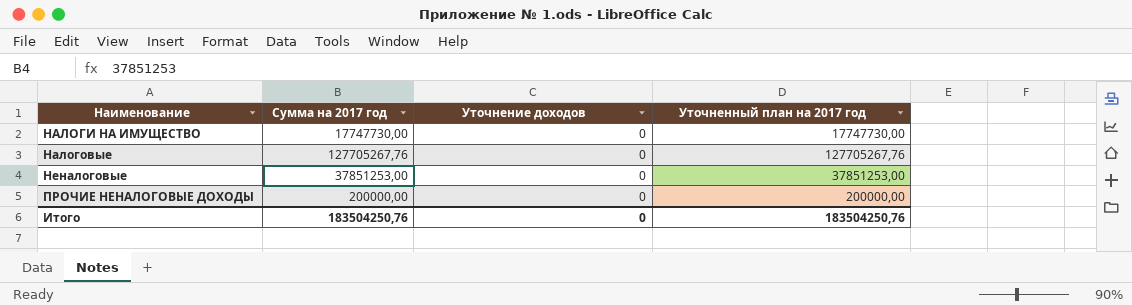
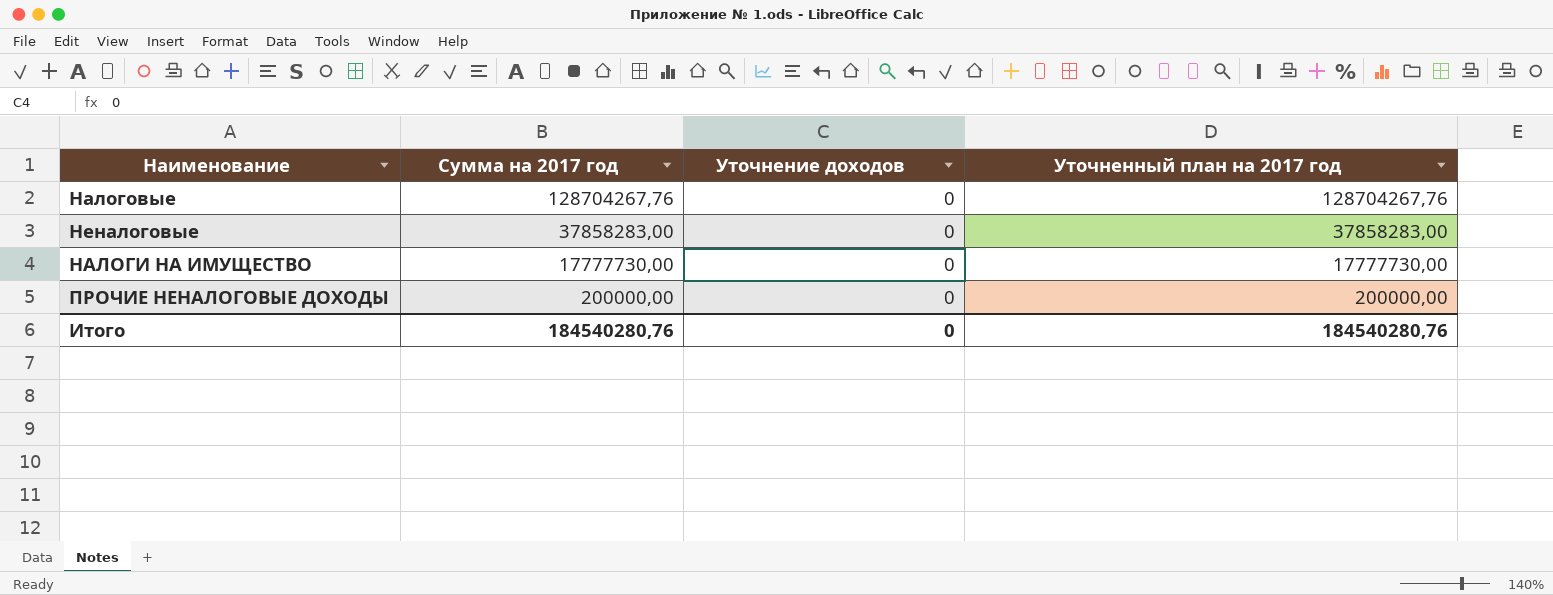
row order: Наименование ascending -> Сумма на 2017 год descending
Налоговые | Сумма на 2017 год: 127705267,76 -> 128704267,76
Налоговые | Уточненный план на 2017 год: 127705267,76 -> 128704267,76
Неналоговые | Сумма на 2017 год: 37851253,00 -> 37858283,00
Неналоговые | Уточненный план на 2017 год: 37851253,00 -> 37858283,00
НАЛОГИ НА ИМУЩЕСТВО | Сумма на 2017 год: 17747730,00 -> 17777730,00
НАЛОГИ НА ИМУЩЕСТВО | Уточненный план на 2017 год: 17747730,00 -> 17777730,00
Итого | Сумма на 2017 год: 183504250,76 -> 184540280,76
Итого | Уточненный план на 2017 год: 183504250,76 -> 184540280,76

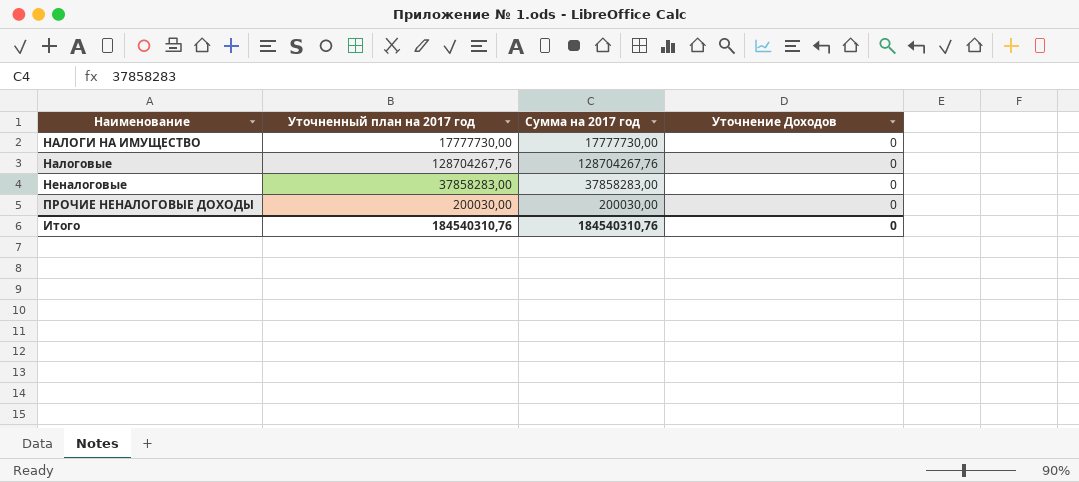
row order: Сумма на 2017 год descending -> Наименование ascending
column Уточненный план на 2017 год | position: 4 -> 2
column name: Уточнение доходов -> Уточнение Доходов
ПРОЧИЕ НЕНАЛОГОВЫЕ ДОХОДЫ | Уточненный план на 2017 год: 200000,00 -> 200030,00
ПРОЧИЕ НЕНАЛОГОВЫЕ ДОХОДЫ | Сумма на 2017 год: 200000,00 -> 200030,00
Итого | Уточненный план на 2017 год: 184540280,76 -> 184540310,76
Итого | Сумма на 2017 год: 184540280,76 -> 184540310,76

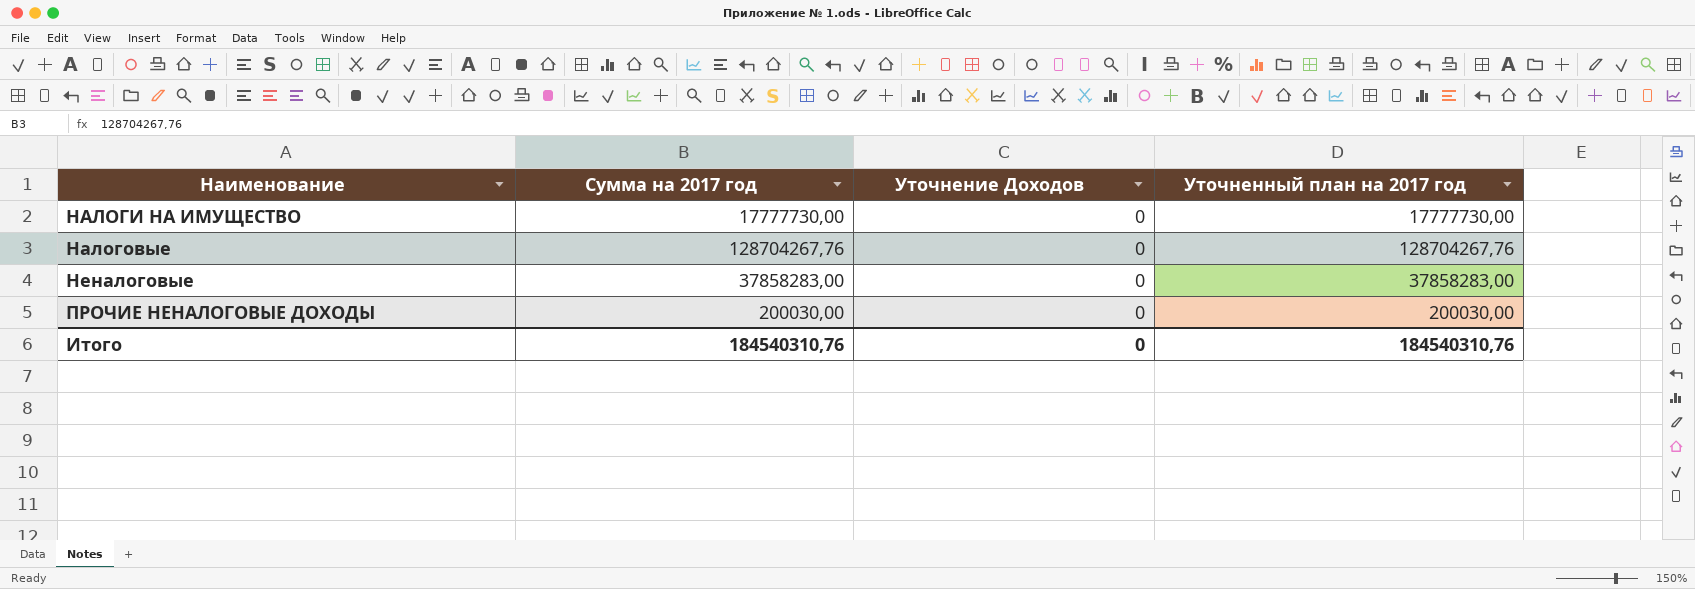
column Уточненный план на 2017 год | position: 2 -> 4

